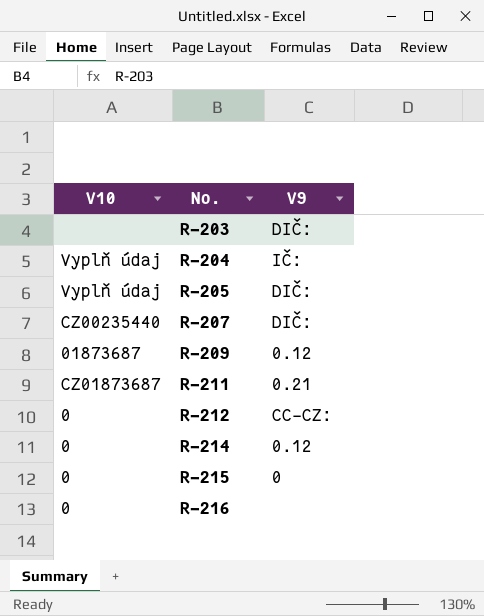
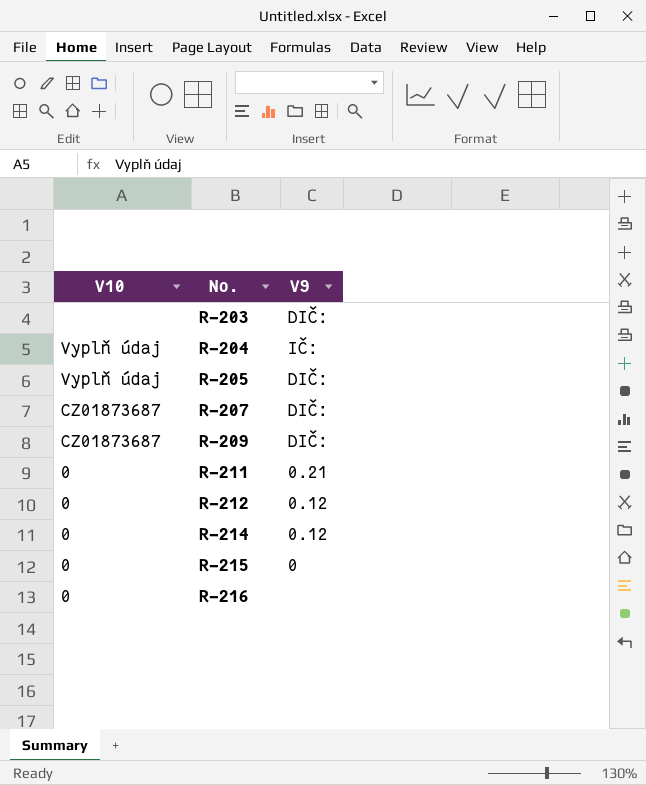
R-207 | V10: CZ00235440 -> CZ01873687
R-209 | V10: 01873687 -> CZ01873687
R-209 | V9: 0.12 -> DIČ:
R-211 | V10: CZ01873687 -> 0
R-212 | V9: CC-CZ: -> 0.12

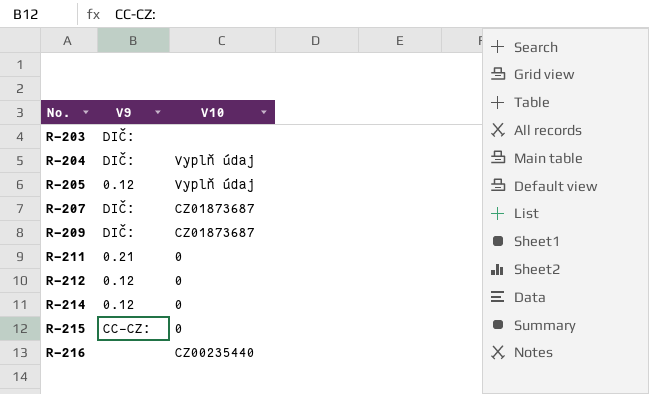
column V10 | position: 1 -> 3
R-204 | V9: IČ: -> DIČ:
R-205 | V9: DIČ: -> 0.12
R-215 | V9: 0 -> CC-CZ:
R-216 | V10: 0 -> CZ00235440

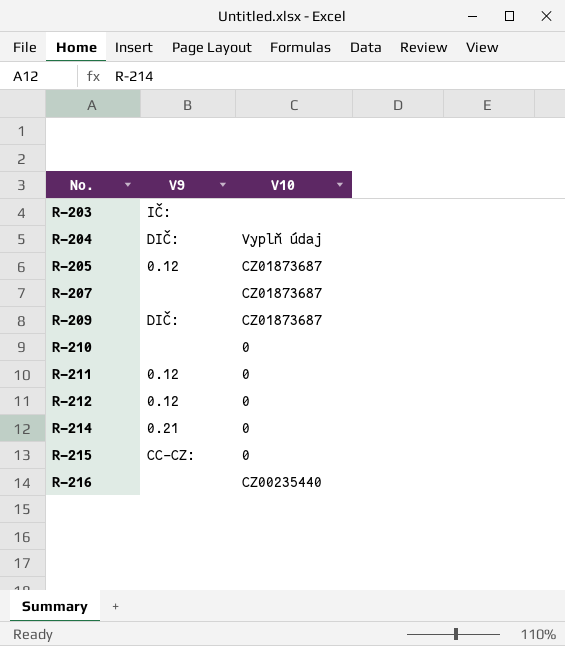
R-203 | V9: DIČ: -> IČ:
R-205 | V10: Vyplň údaj -> CZ01873687
R-207 | V9: DIČ: -> none
row R-210: none -> none | 0
R-211 | V9: 0.21 -> 0.12
R-214 | V9: 0.12 -> 0.21

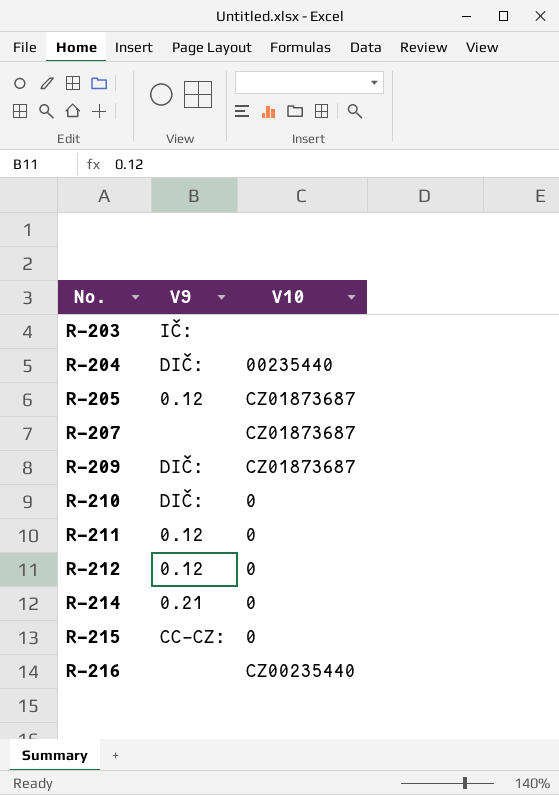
R-204 | V10: Vyplň údaj -> 00235440
R-210 | V9: none -> DIČ:

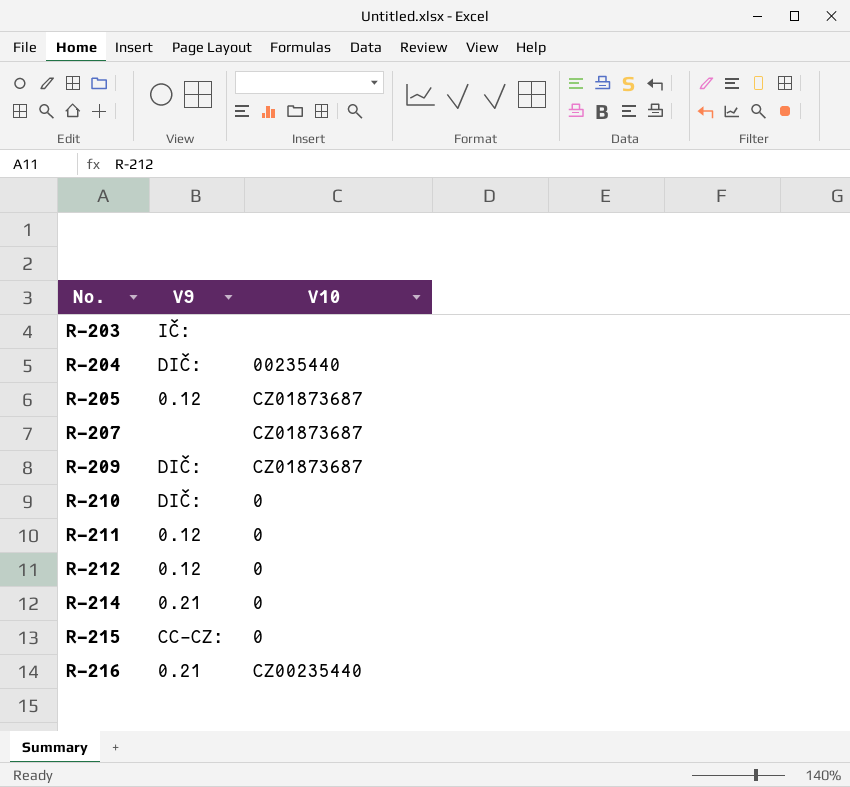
R-216 | V9: none -> 0.21

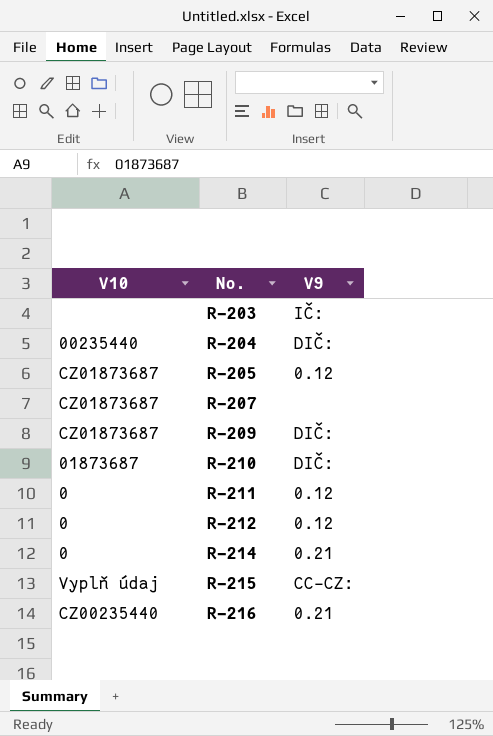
column V10 | position: 3 -> 1
R-210 | V10: 0 -> 01873687
R-215 | V10: 0 -> Vyplň údaj

